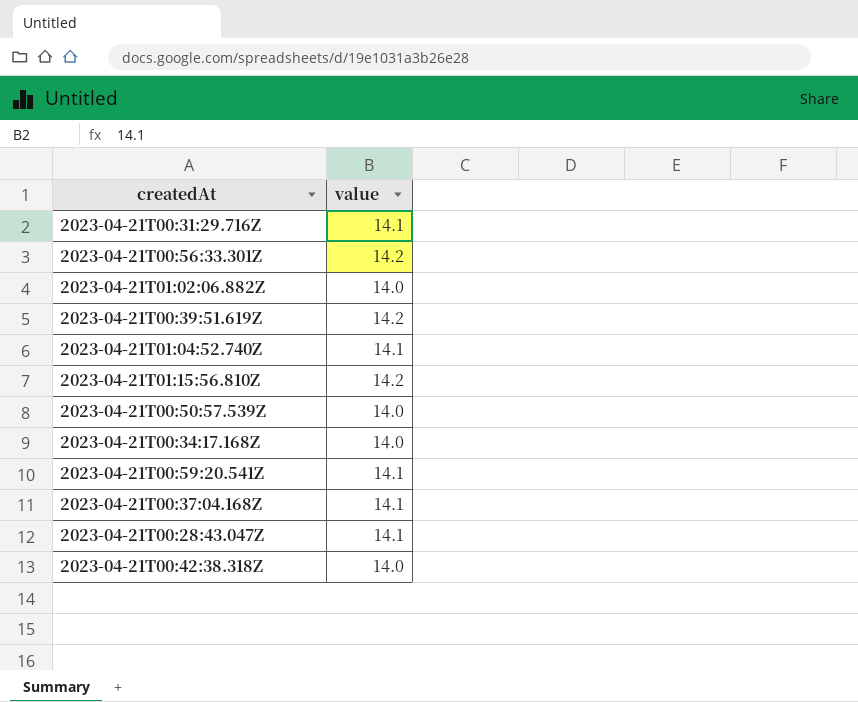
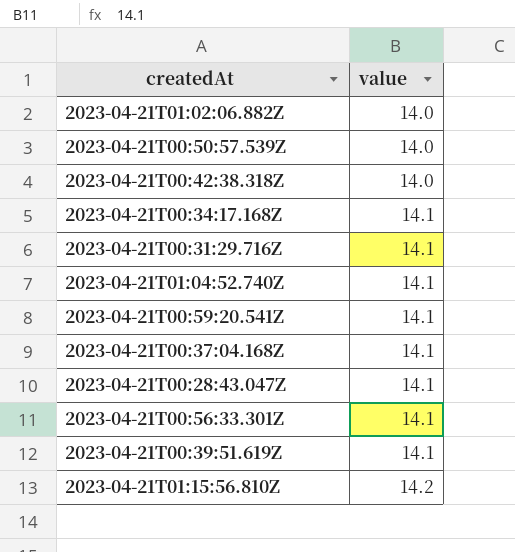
row order: none -> value ascending
2023-04-21T00:34:17.168Z | value: 14.0 -> 14.1
2023-04-21T00:56:33.301Z | value: 14.2 -> 14.1
2023-04-21T00:39:51.619Z | value: 14.2 -> 14.1

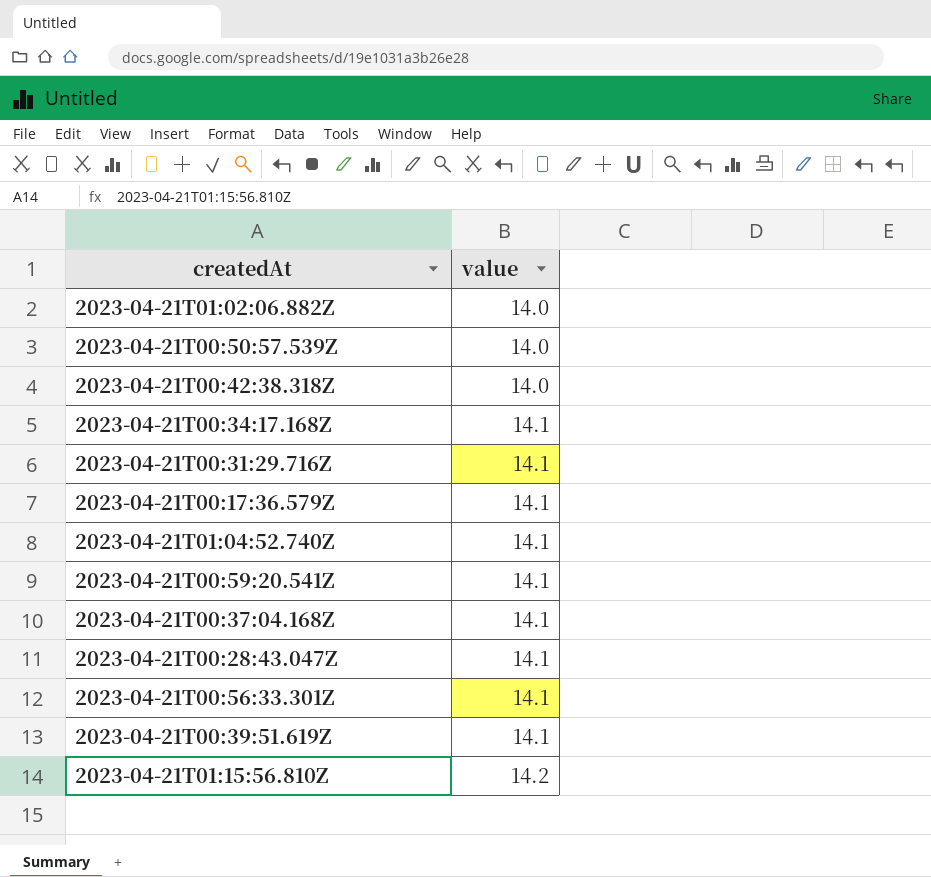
row 2023-04-21T00:17:36.579Z: none -> 14.1

